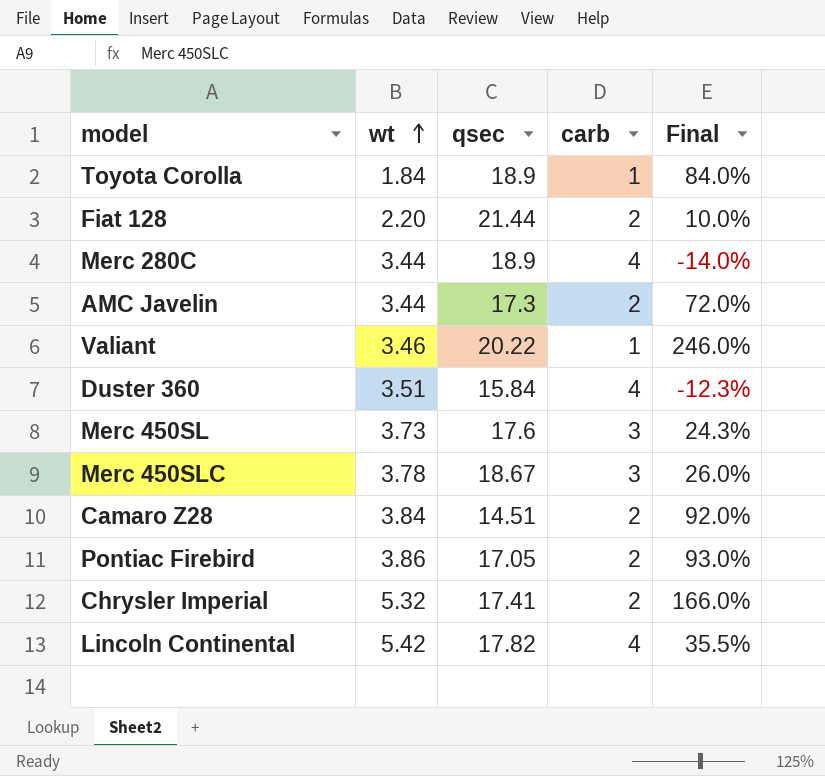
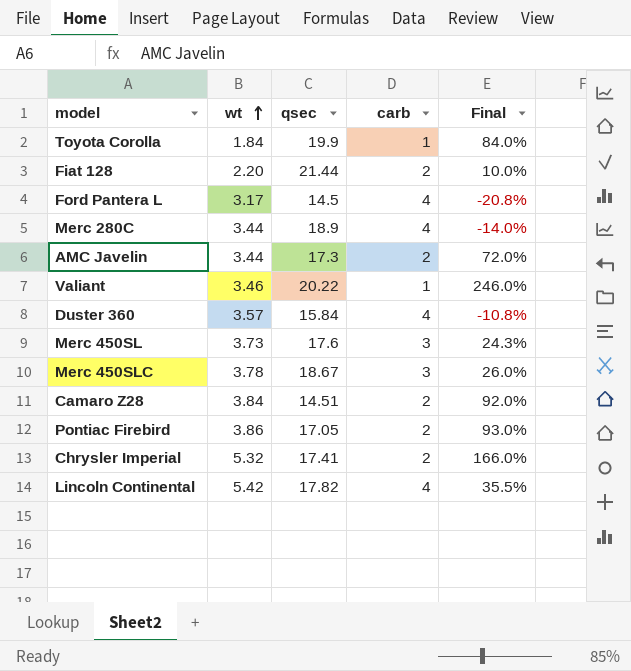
Toyota Corolla | qsec: 18.9 -> 19.9
row Ford Pantera L: none -> 3.17 | 14.5 | 4 | -20.8%
Duster 360 | wt: 3.51 -> 3.57
Duster 360 | Final: -12.3% -> -10.8%

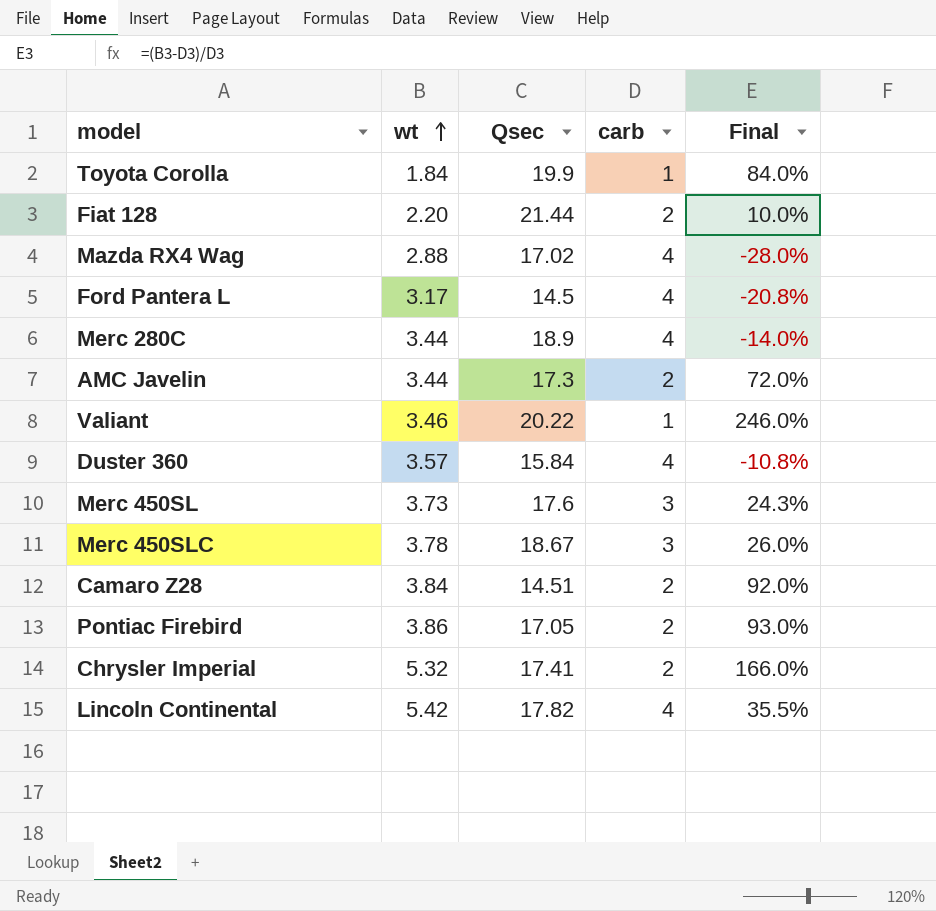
column name: qsec -> Qsec
row Mazda RX4 Wag: none -> 2.88 | 17.02 | 4 | -28.0%

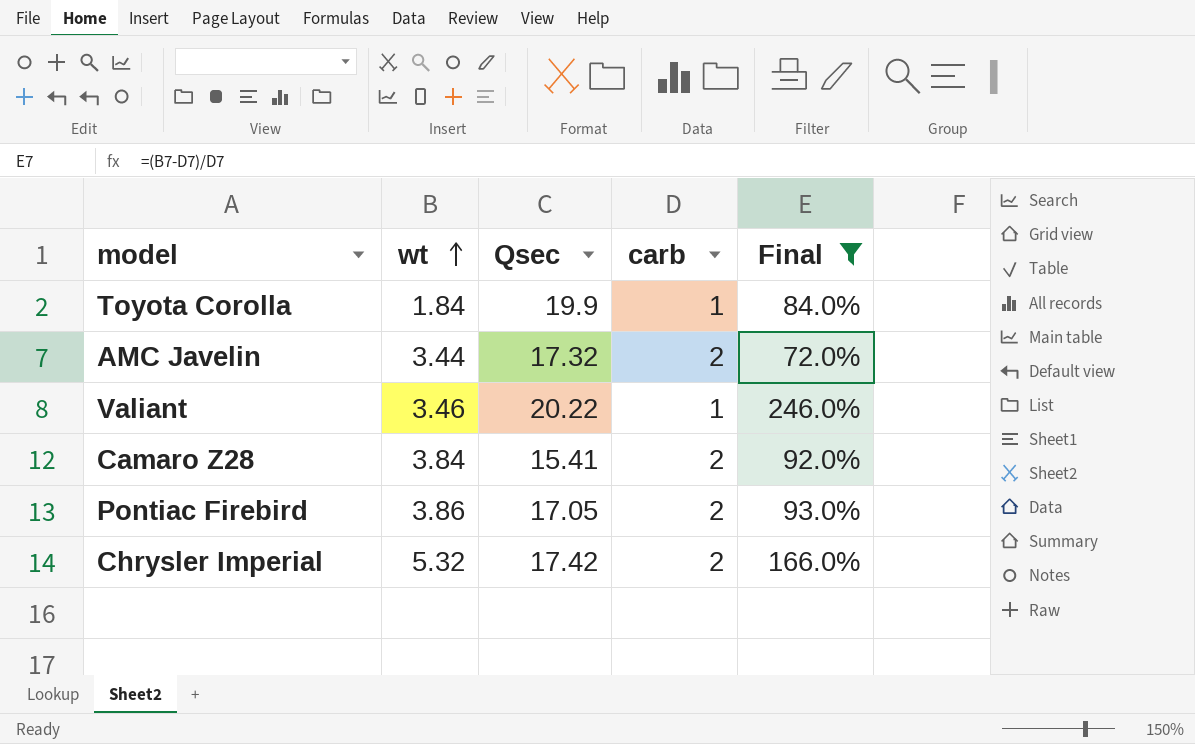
filter: none -> Final >= 72.0%
AMC Javelin | Qsec: 17.3 -> 17.32
Camaro Z28 | Qsec: 14.51 -> 15.41
Chrysler Imperial | Qsec: 17.41 -> 17.42

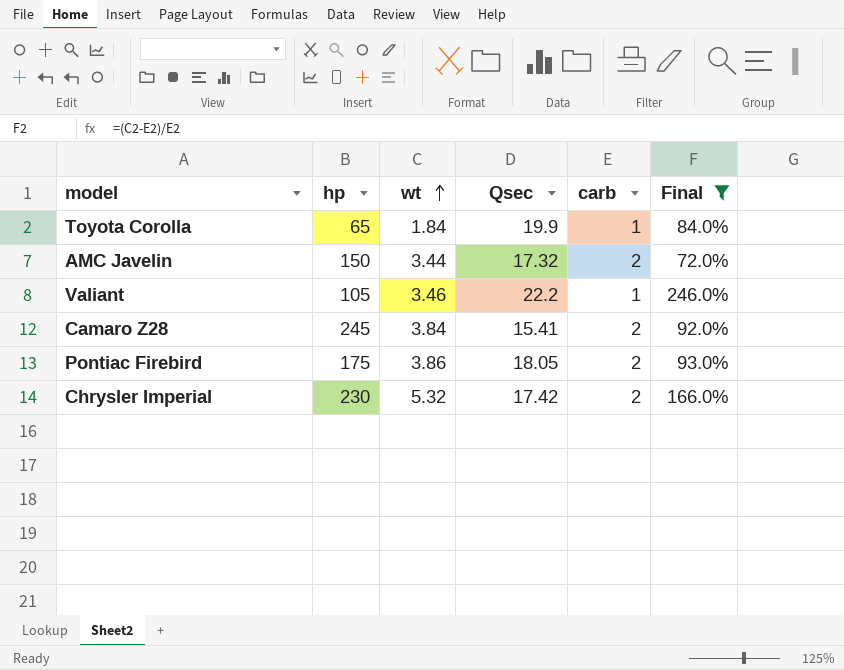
column hp | position: none -> 2
Valiant | Qsec: 20.22 -> 22.2
Pontiac Firebird | Qsec: 17.05 -> 18.05

